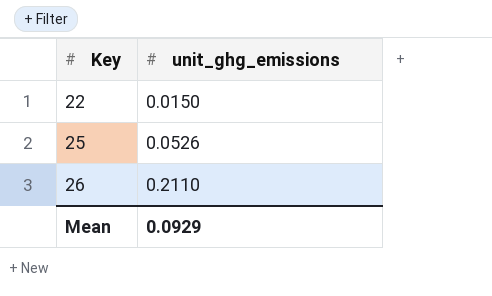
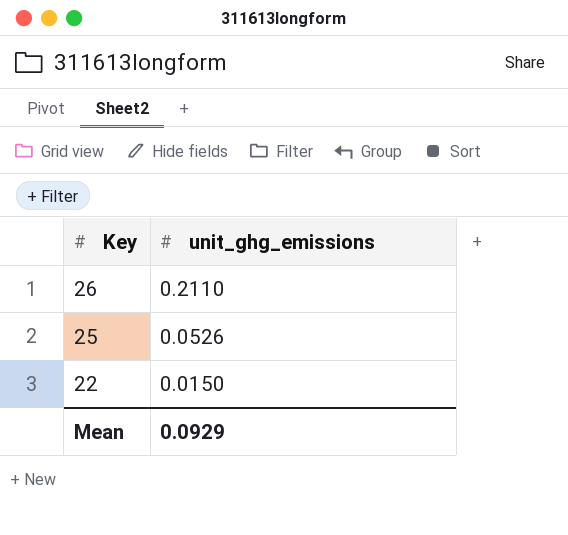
row order: Key ascending -> Key descending

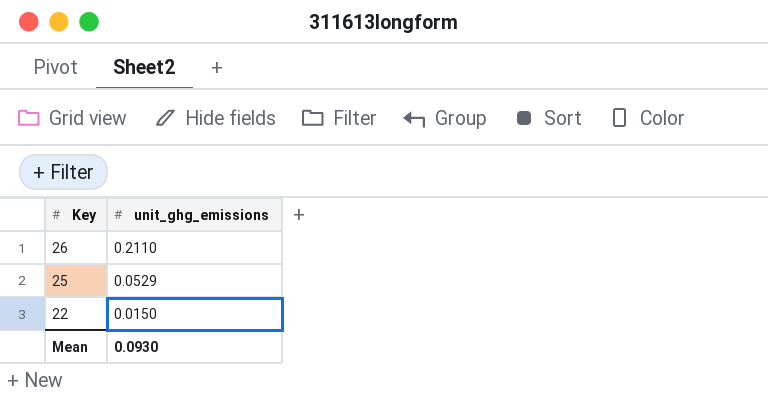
25 | unit_ghg_emissions: 0.0526 -> 0.0529
Mean | unit_ghg_emissions: 0.0929 -> 0.0930

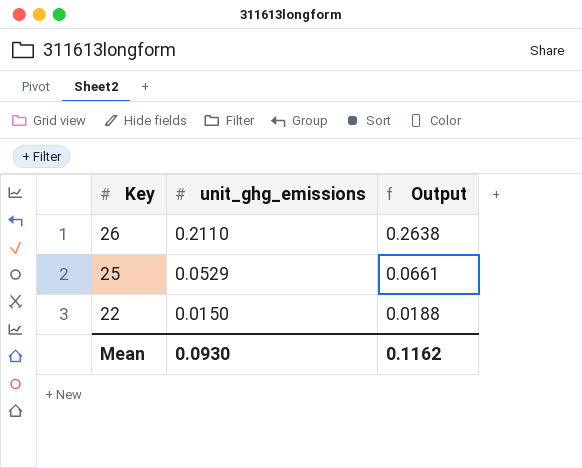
column Output | formula: none -> [unit_ghg_emissions] * 1.25

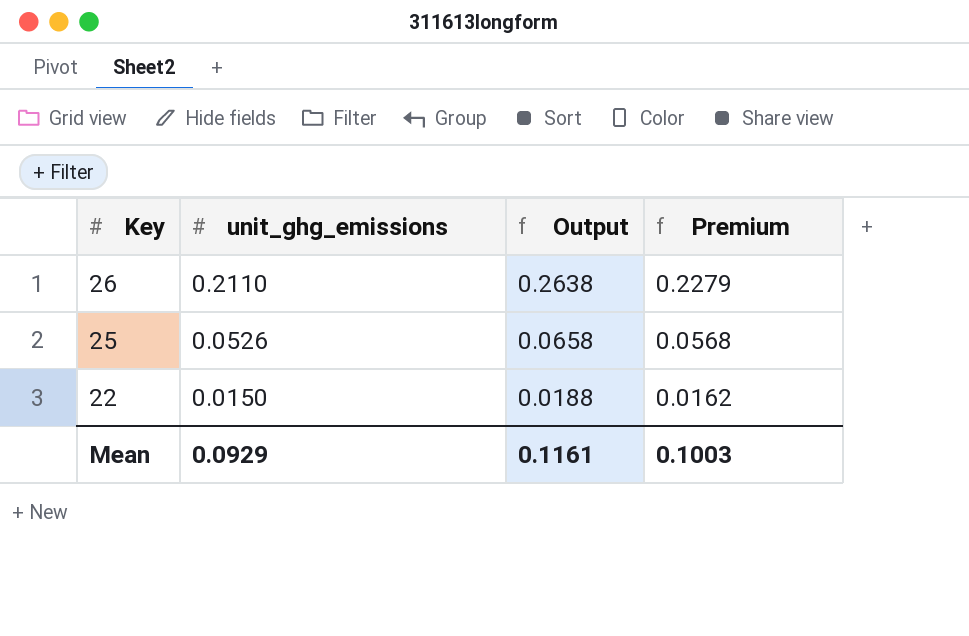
column Premium | formula: none -> [unit_ghg_emissions] * 1.08
25 | unit_ghg_emissions: 0.0529 -> 0.0526
25 | Output: 0.0661 -> 0.0658
Mean | unit_ghg_emissions: 0.0930 -> 0.0929
Mean | Output: 0.1162 -> 0.1161

